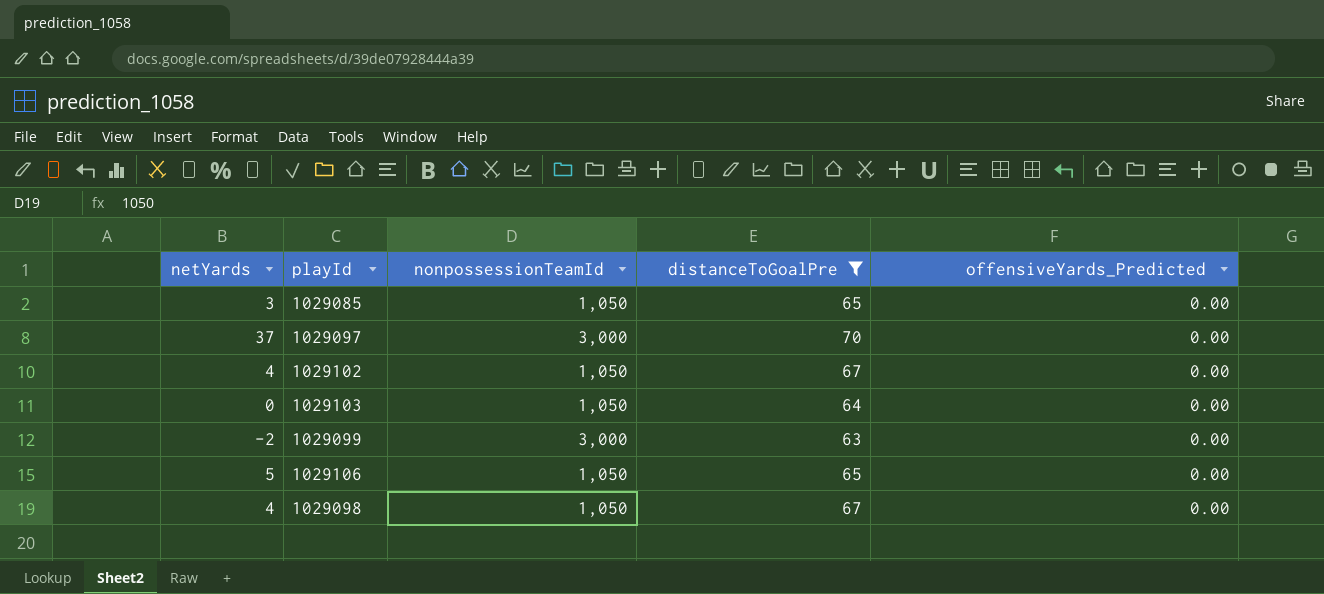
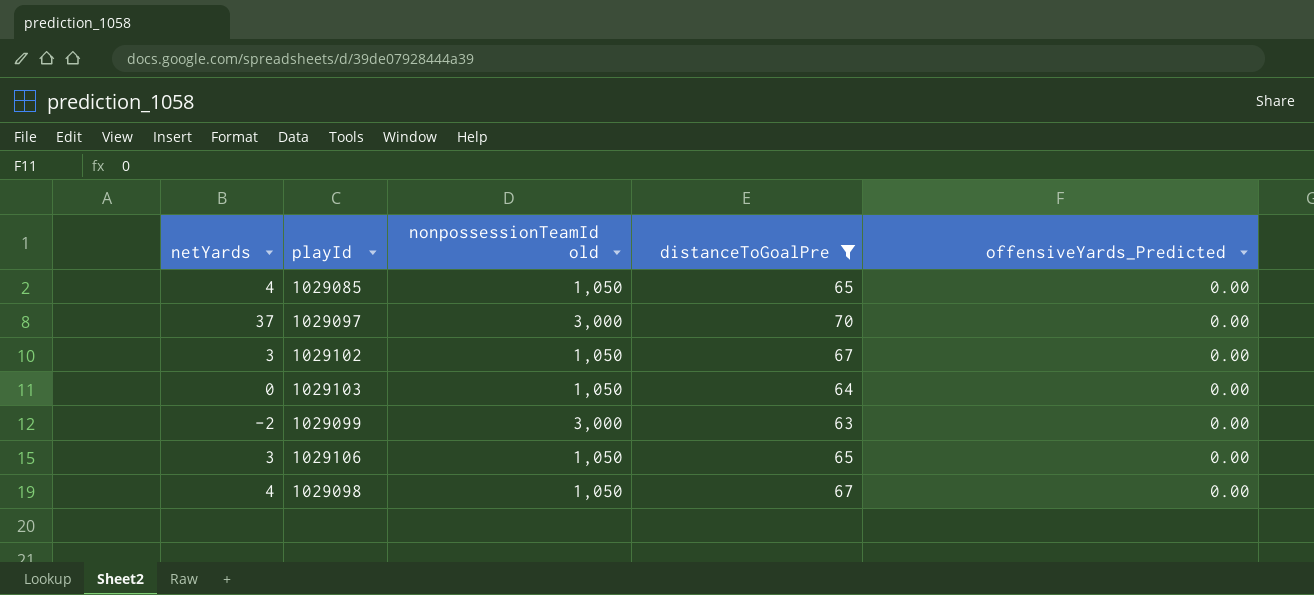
column name: nonpossessionTeamId -> nonpossessionTeamId old
1029085 | netYards: 3 -> 4
1029102 | netYards: 4 -> 3
1029106 | netYards: 5 -> 3

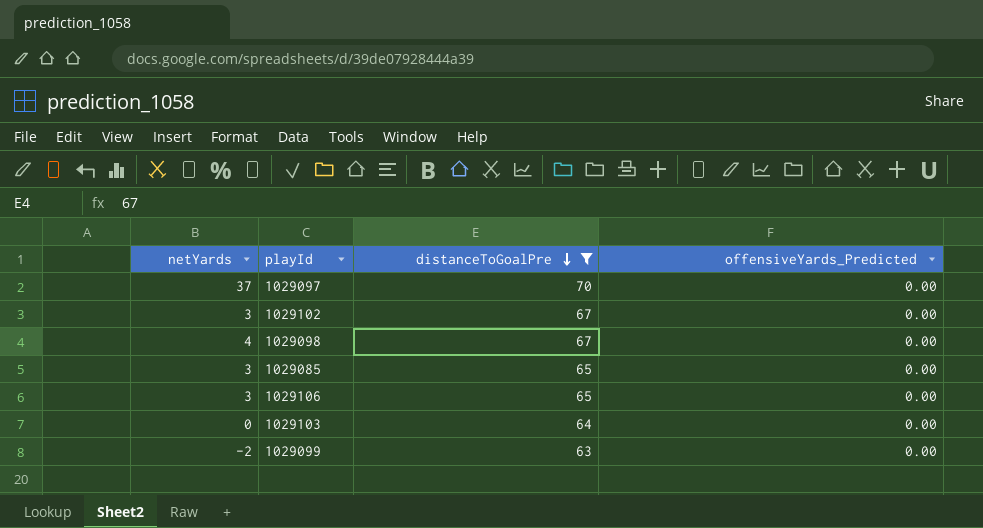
row order: none -> distanceToGoalPre descending
column nonpossessionTeamId old | position: 3 -> none
1029085 | netYards: 4 -> 3

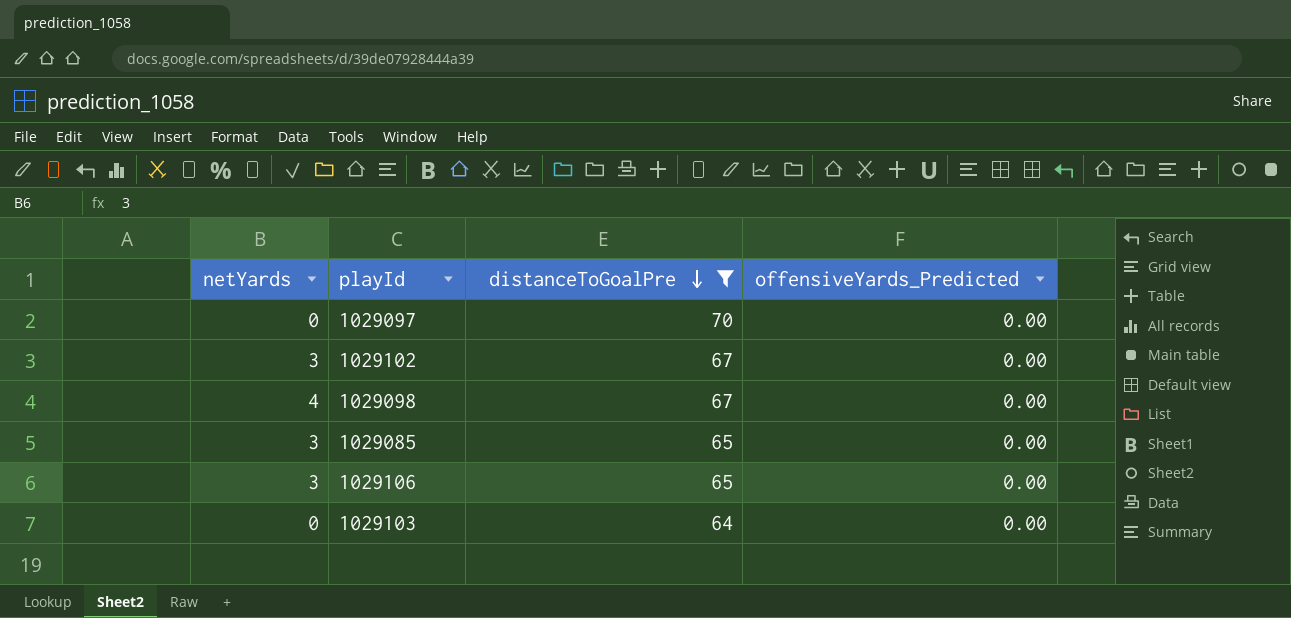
row 1029099: -2 | 63 | 0.00 -> none
1029097 | netYards: 37 -> 0

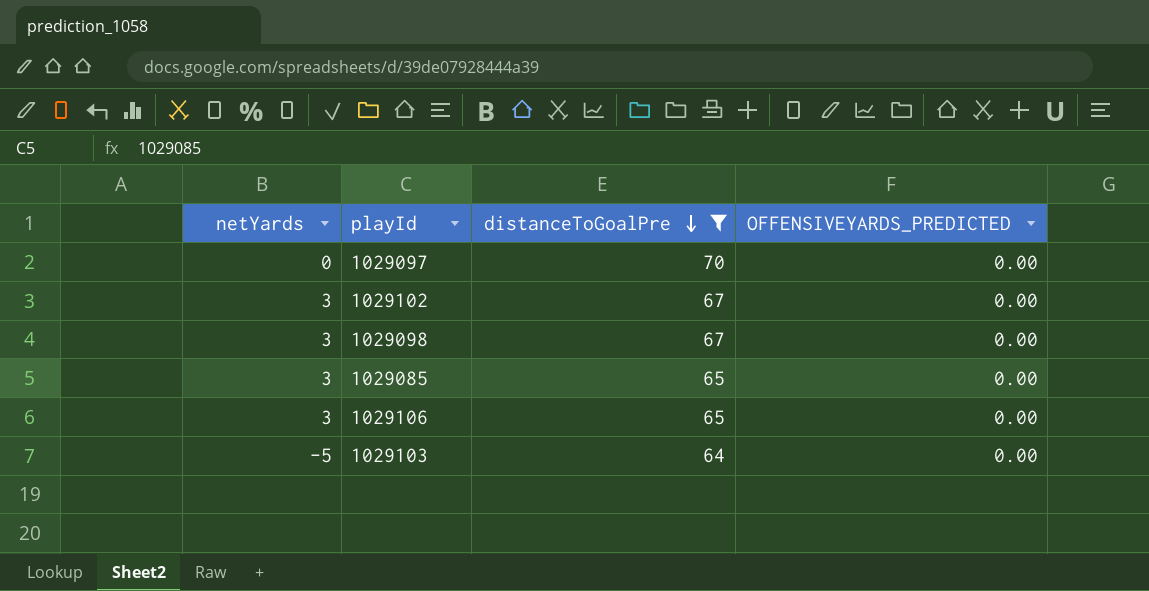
column name: offensiveYards_Predicted -> OFFENSIVEYARDS_PREDICTED
1029098 | netYards: 4 -> 3
1029103 | netYards: 0 -> -5

